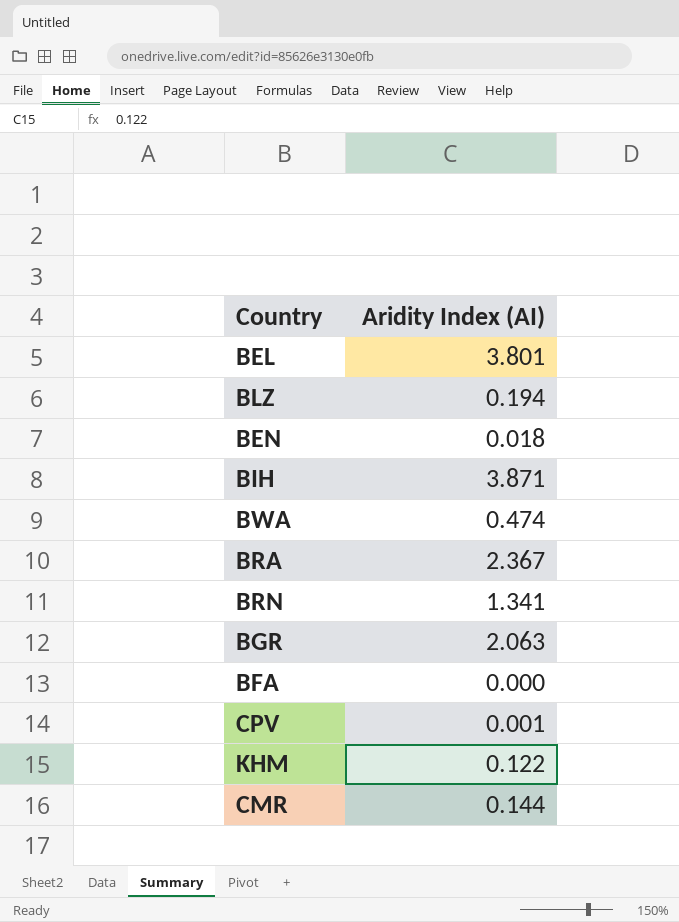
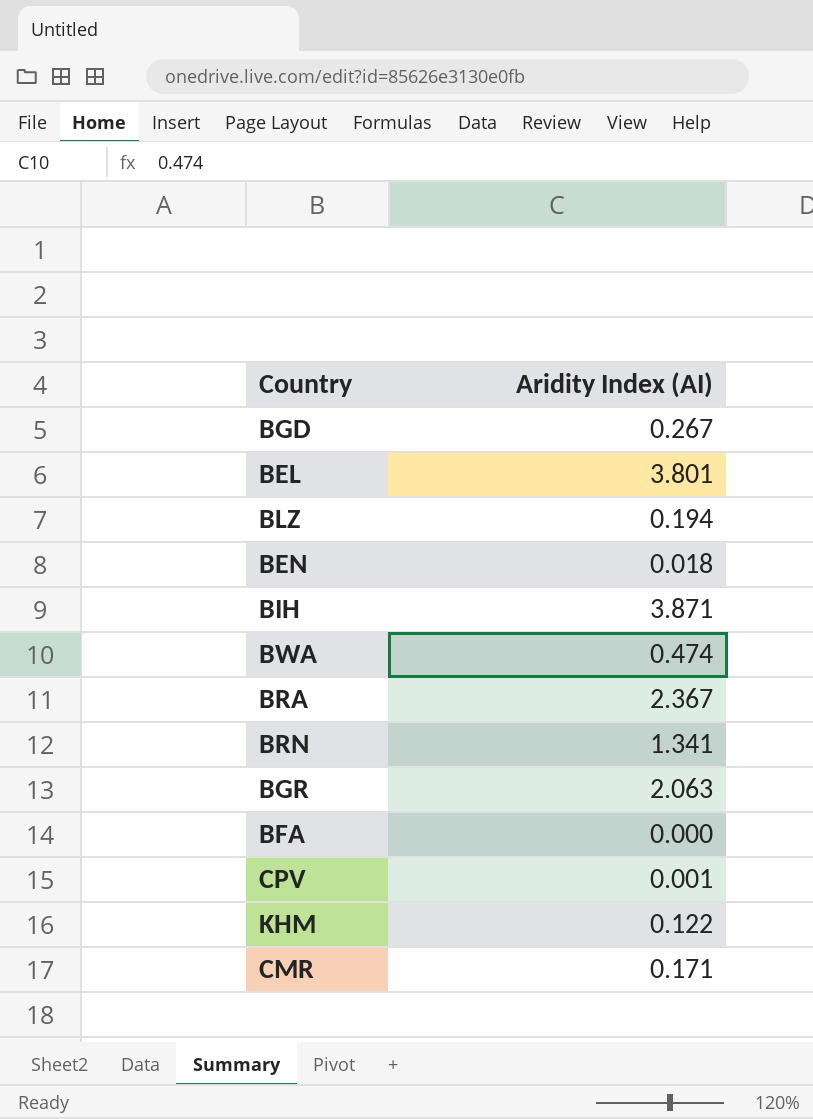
row BGD: none -> 0.267
CMR | Aridity Index (AI): 0.144 -> 0.171

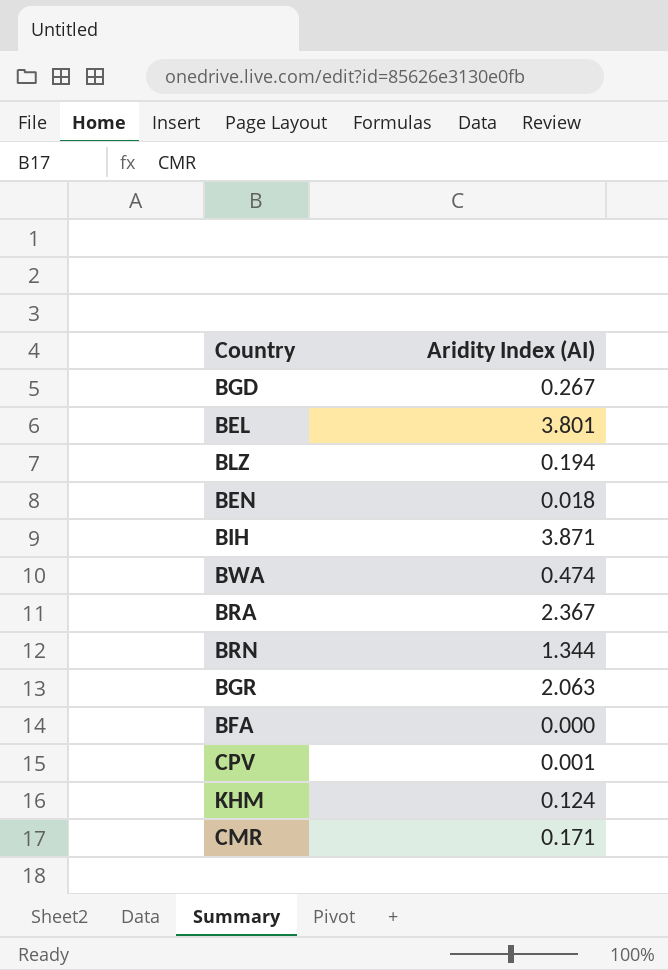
BRN | Aridity Index (AI): 1.341 -> 1.344
KHM | Aridity Index (AI): 0.122 -> 0.124

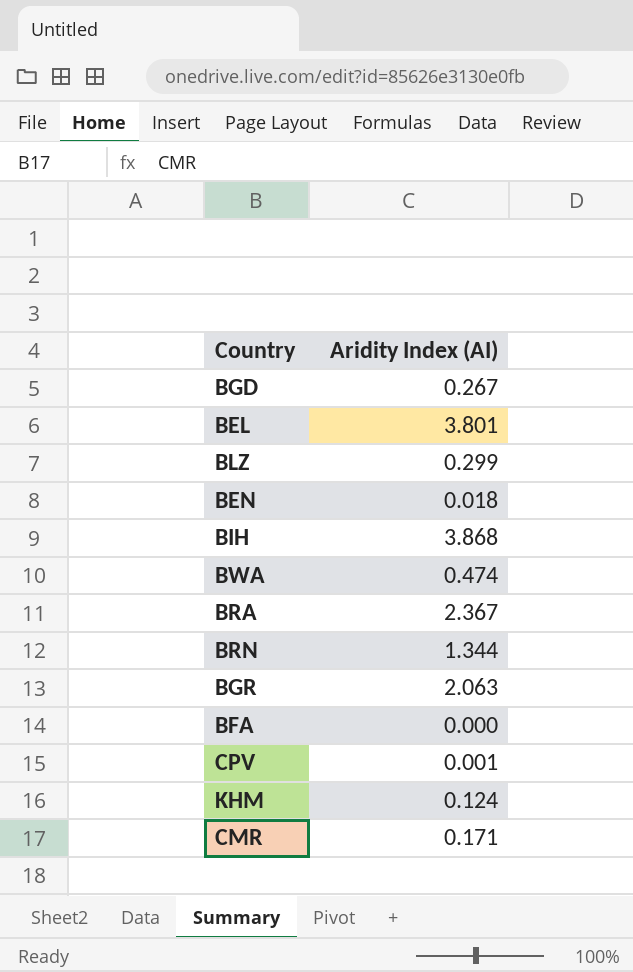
BLZ | Aridity Index (AI): 0.194 -> 0.299
BIH | Aridity Index (AI): 3.871 -> 3.868

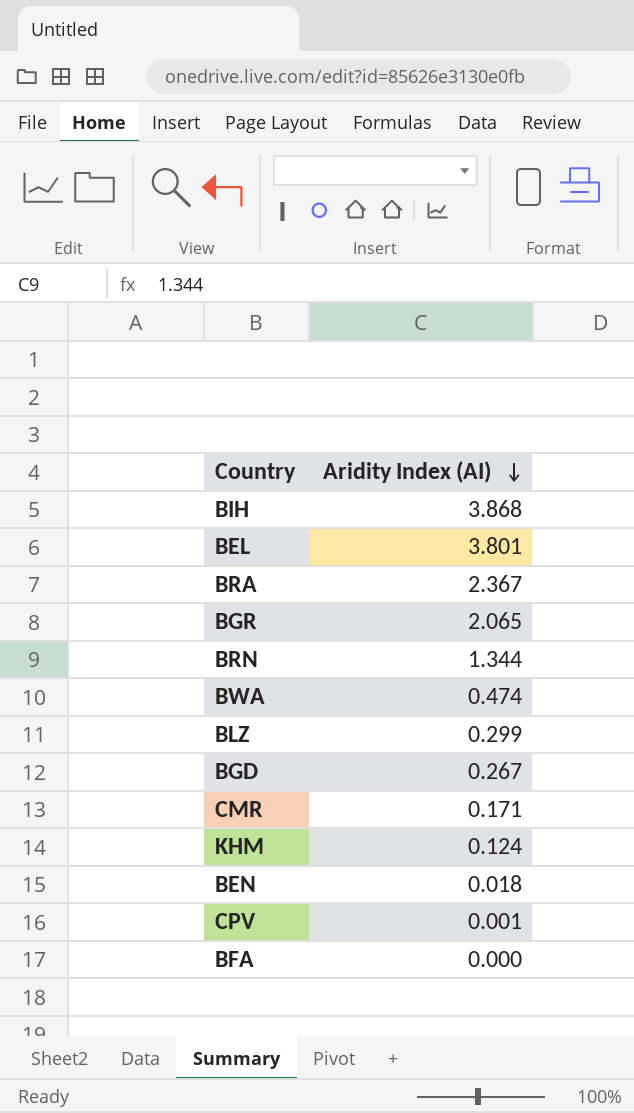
row order: none -> Aridity Index (AI) descending
BGR | Aridity Index (AI): 2.063 -> 2.065

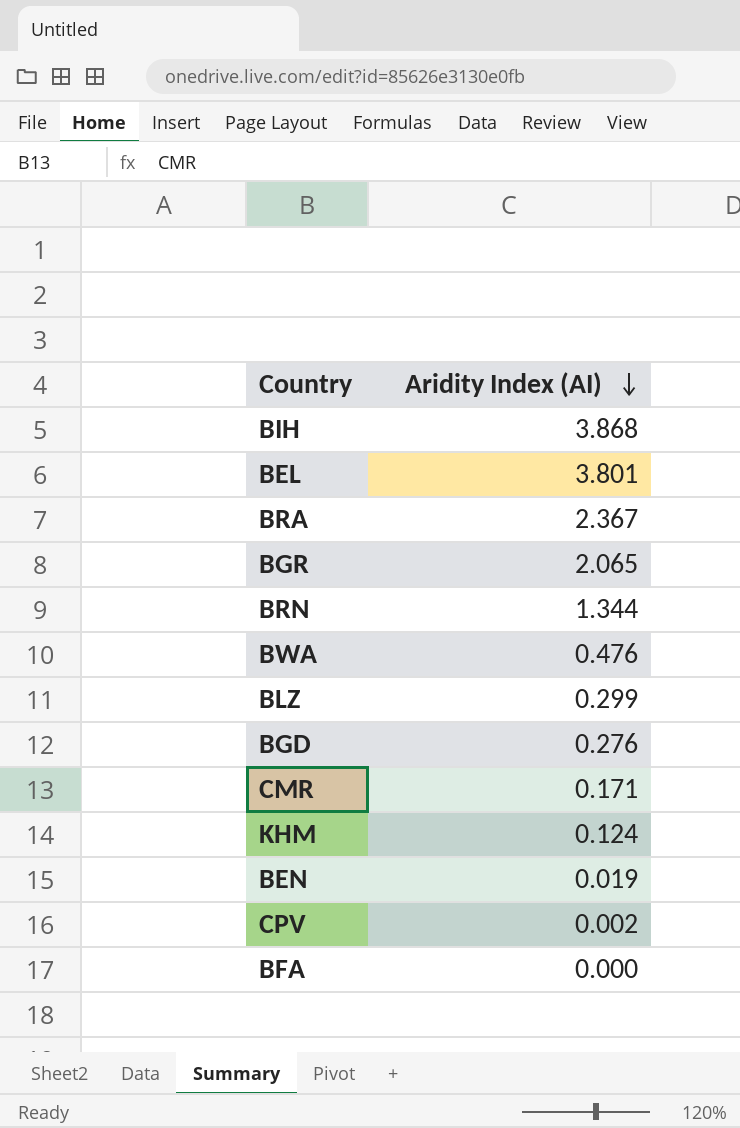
BWA | Aridity Index (AI): 0.474 -> 0.476
BGD | Aridity Index (AI): 0.267 -> 0.276
BEN | Aridity Index (AI): 0.018 -> 0.019
CPV | Aridity Index (AI): 0.001 -> 0.002

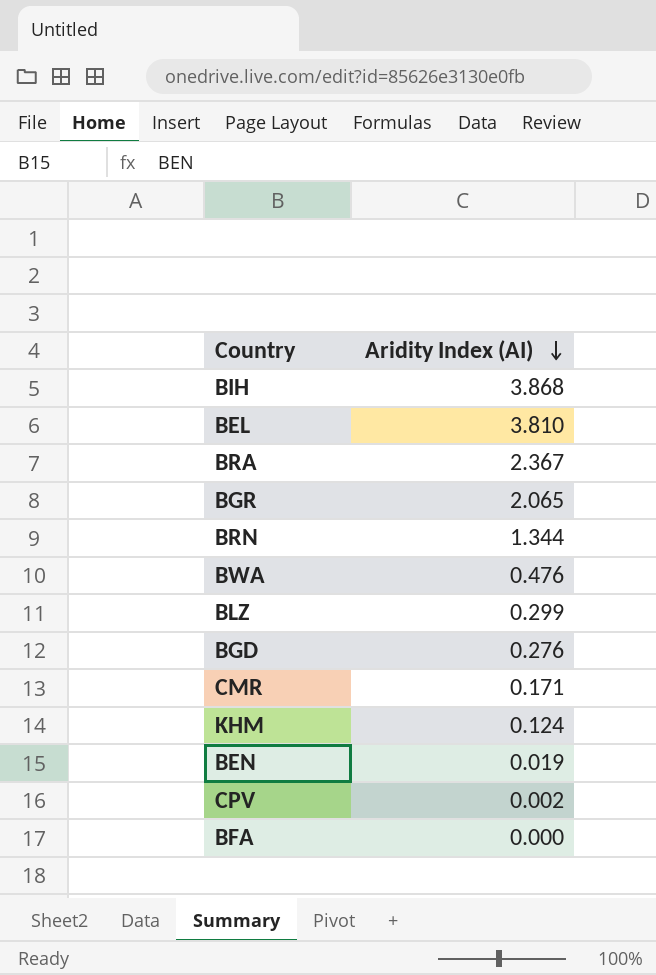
BEL | Aridity Index (AI): 3.801 -> 3.810

